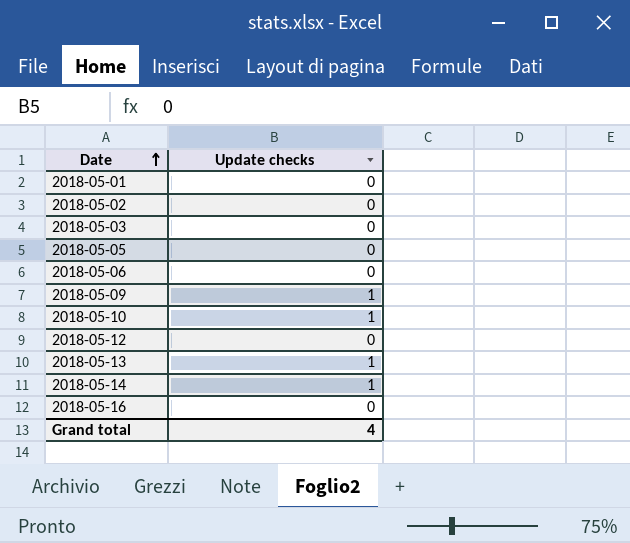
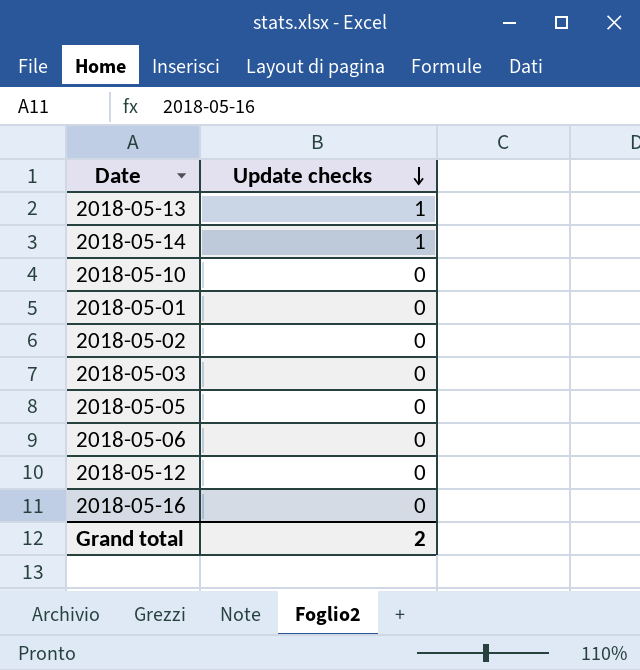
row order: Date ascending -> Update checks descending
row 2018-05-09: 1 -> none
2018-05-10 | Update checks: 1 -> 0
Grand total | Update checks: 4 -> 2

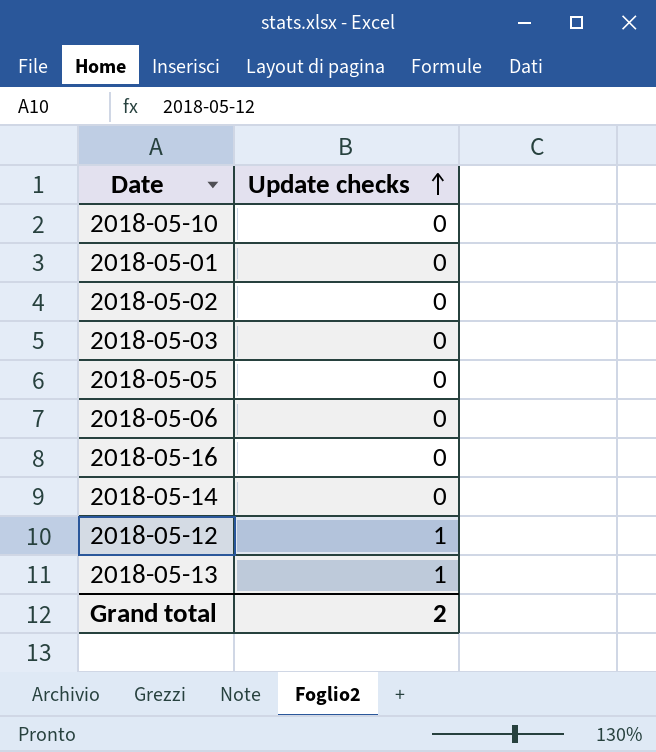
row order: Update checks descending -> Update checks ascending
2018-05-14 | Update checks: 1 -> 0
2018-05-12 | Update checks: 0 -> 1

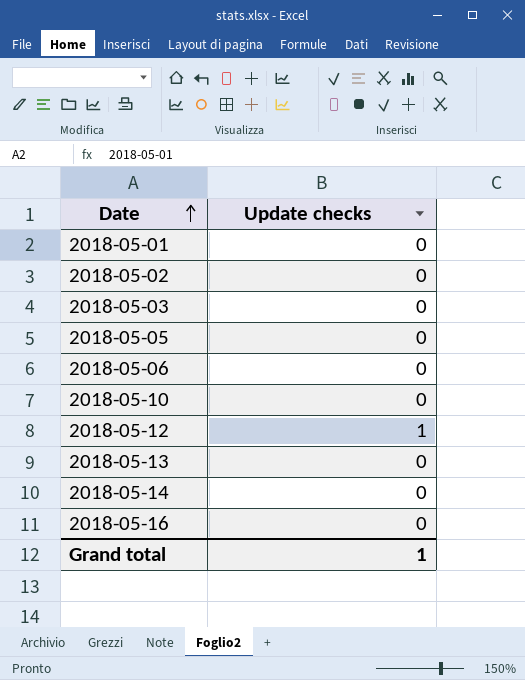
row order: Update checks ascending -> Date ascending
2018-05-13 | Update checks: 1 -> 0
Grand total | Update checks: 2 -> 1

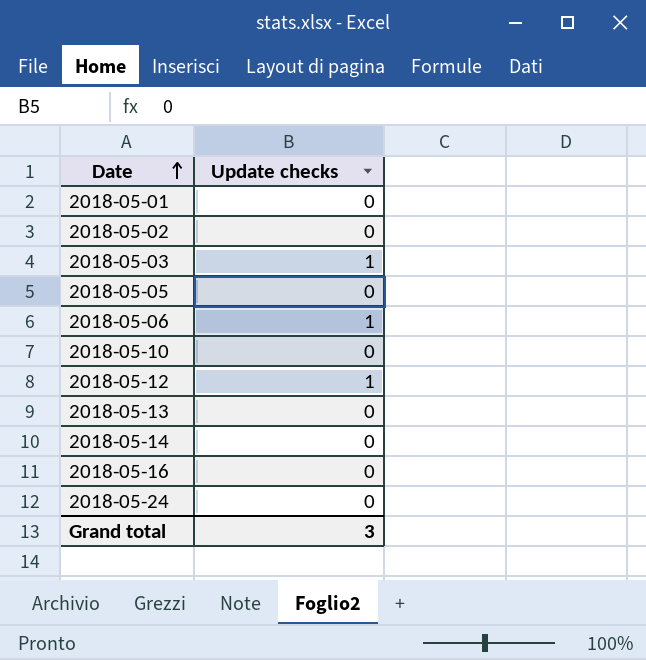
2018-05-03 | Update checks: 0 -> 1
2018-05-06 | Update checks: 0 -> 1
row 2018-05-24: none -> 0
Grand total | Update checks: 1 -> 3

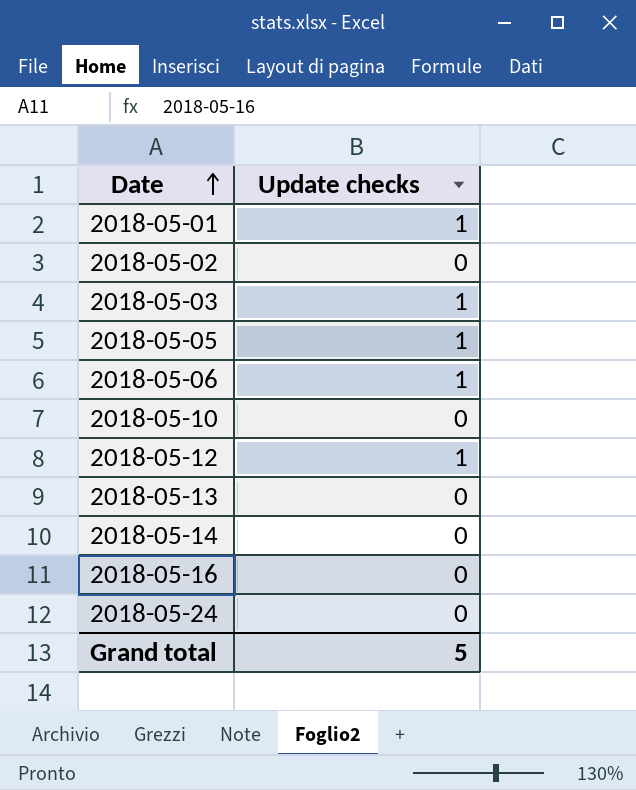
2018-05-01 | Update checks: 0 -> 1
2018-05-05 | Update checks: 0 -> 1
Grand total | Update checks: 3 -> 5

